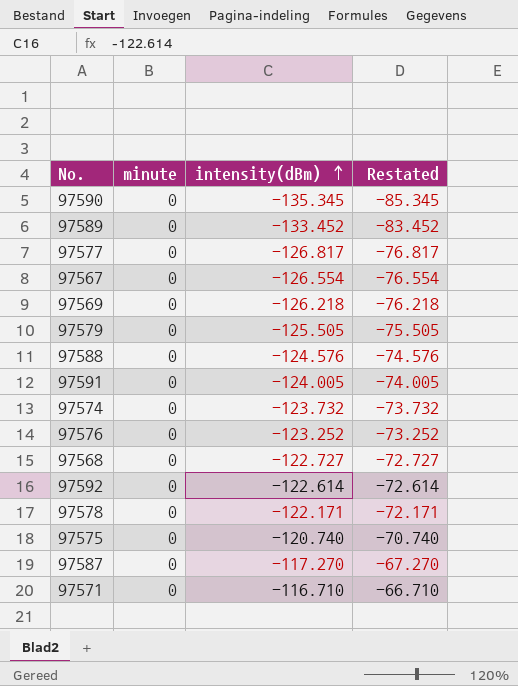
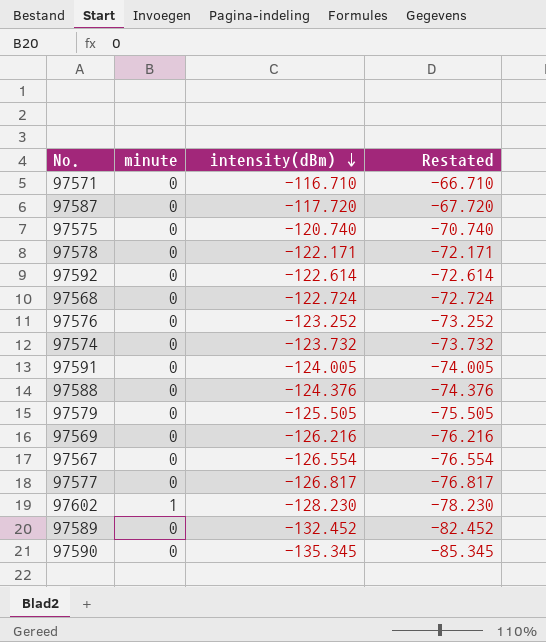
row order: intensity(dBm) ascending -> intensity(dBm) descending
97587 | intensity(dBm): -117.270 -> -117.720
97587 | Restated: -67.270 -> -67.720
97568 | intensity(dBm): -122.727 -> -122.724
97568 | Restated: -72.727 -> -72.724
97588 | intensity(dBm): -124.576 -> -124.376
97588 | Restated: -74.576 -> -74.376
97569 | intensity(dBm): -126.218 -> -126.216
97569 | Restated: -76.218 -> -76.216
row 97602: none -> 1 | -128.230 | -78.230
97589 | intensity(dBm): -133.452 -> -132.452
97589 | Restated: -83.452 -> -82.452

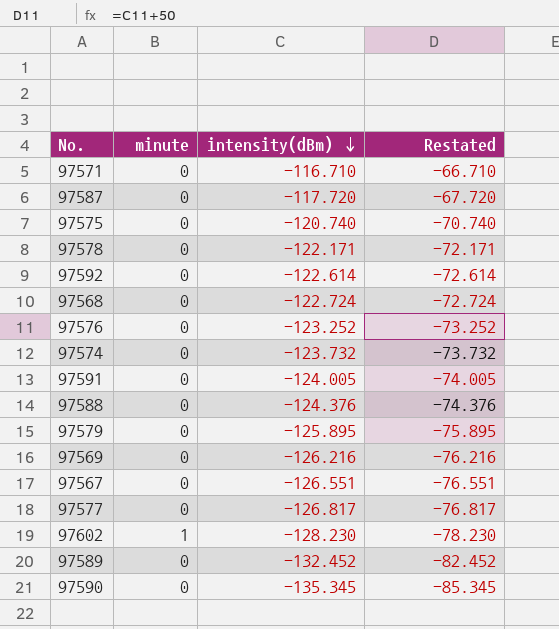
97579 | intensity(dBm): -125.505 -> -125.895
97579 | Restated: -75.505 -> -75.895
97567 | intensity(dBm): -126.554 -> -126.551
97567 | Restated: -76.554 -> -76.551

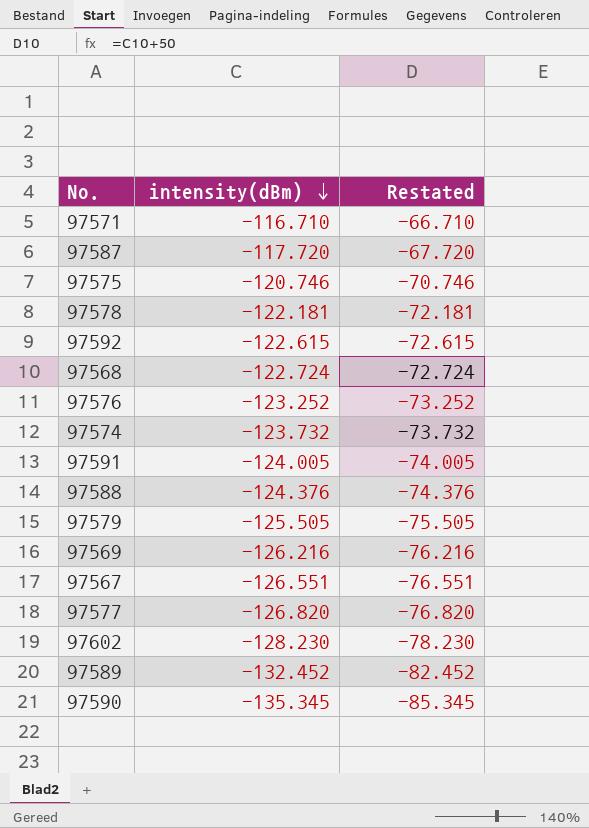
column minute | position: 2 -> none
97575 | intensity(dBm): -120.740 -> -120.746
97575 | Restated: -70.740 -> -70.746
97578 | intensity(dBm): -122.171 -> -122.181
97578 | Restated: -72.171 -> -72.181
97592 | intensity(dBm): -122.614 -> -122.615
97592 | Restated: -72.614 -> -72.615
97579 | intensity(dBm): -125.895 -> -125.505
97579 | Restated: -75.895 -> -75.505
97577 | intensity(dBm): -126.817 -> -126.820
97577 | Restated: -76.817 -> -76.820

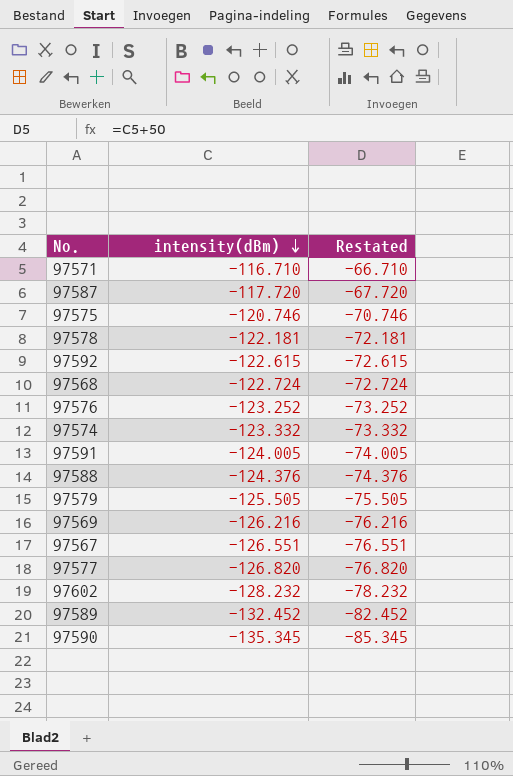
97574 | intensity(dBm): -123.732 -> -123.332
97574 | Restated: -73.732 -> -73.332
97602 | intensity(dBm): -128.230 -> -128.232
97602 | Restated: -78.230 -> -78.232

